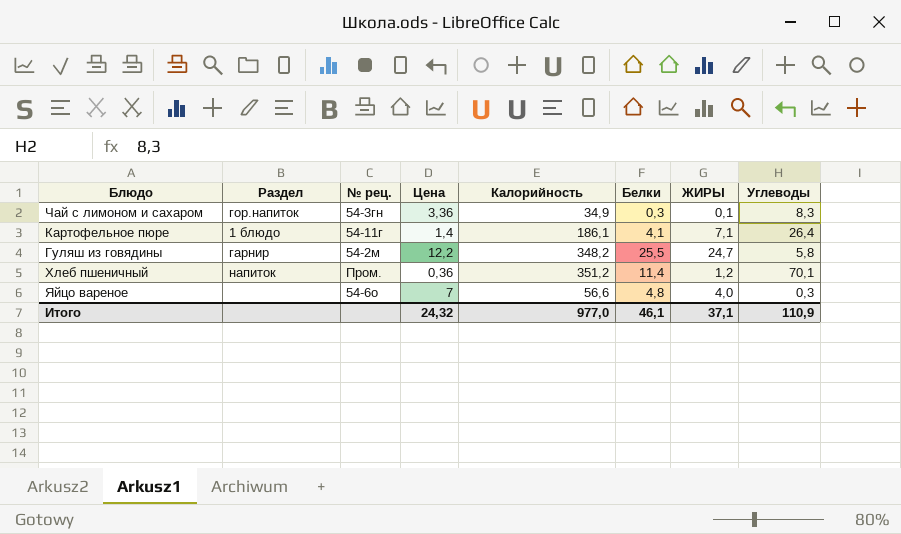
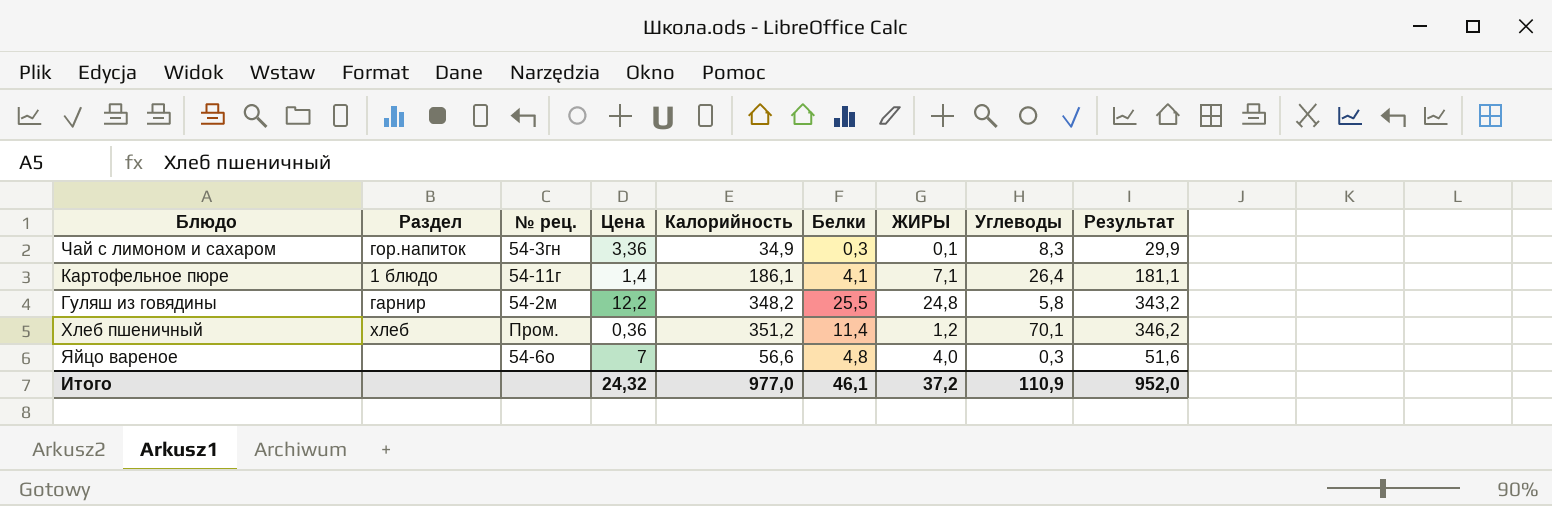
column Результат | formula: none -> [Калорийность] - 5
Гуляш из говядины | ЖИРЫ: 24,7 -> 24,8
Хлеб пшеничный | Раздел: напиток -> хлеб
Итого | ЖИРЫ: 37,1 -> 37,2

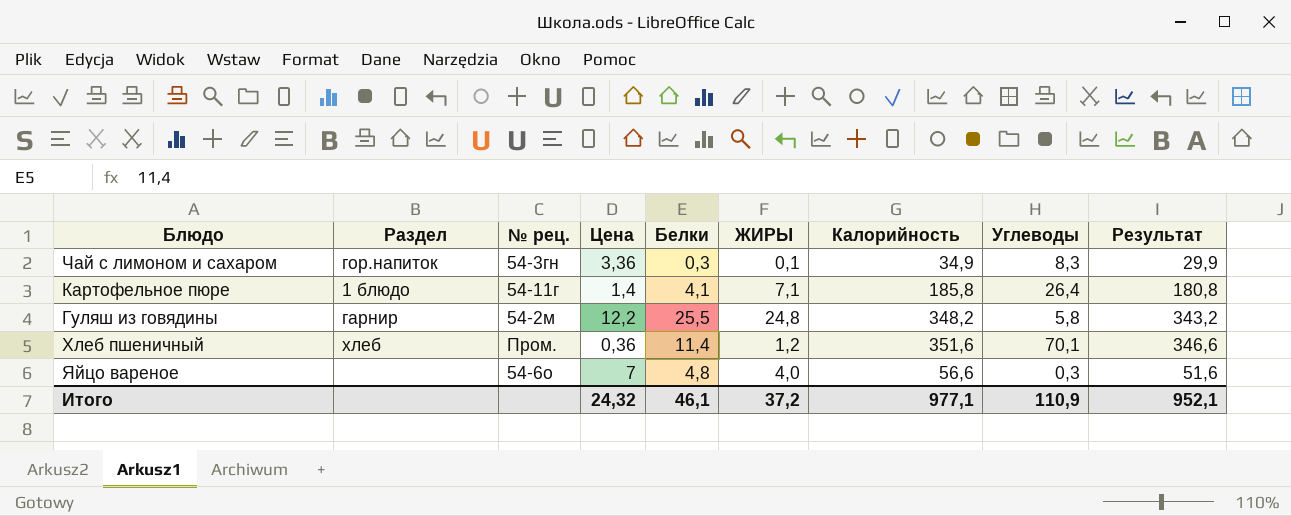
column Калорийность | position: 5 -> 7
Картофельное пюре | Калорийность: 186,1 -> 185,8
Картофельное пюре | Результат: 181,1 -> 180,8
Хлеб пшеничный | Калорийность: 351,2 -> 351,6
Хлеб пшеничный | Результат: 346,2 -> 346,6
Итого | Калорийность: 977,0 -> 977,1
Итого | Результат: 952,0 -> 952,1

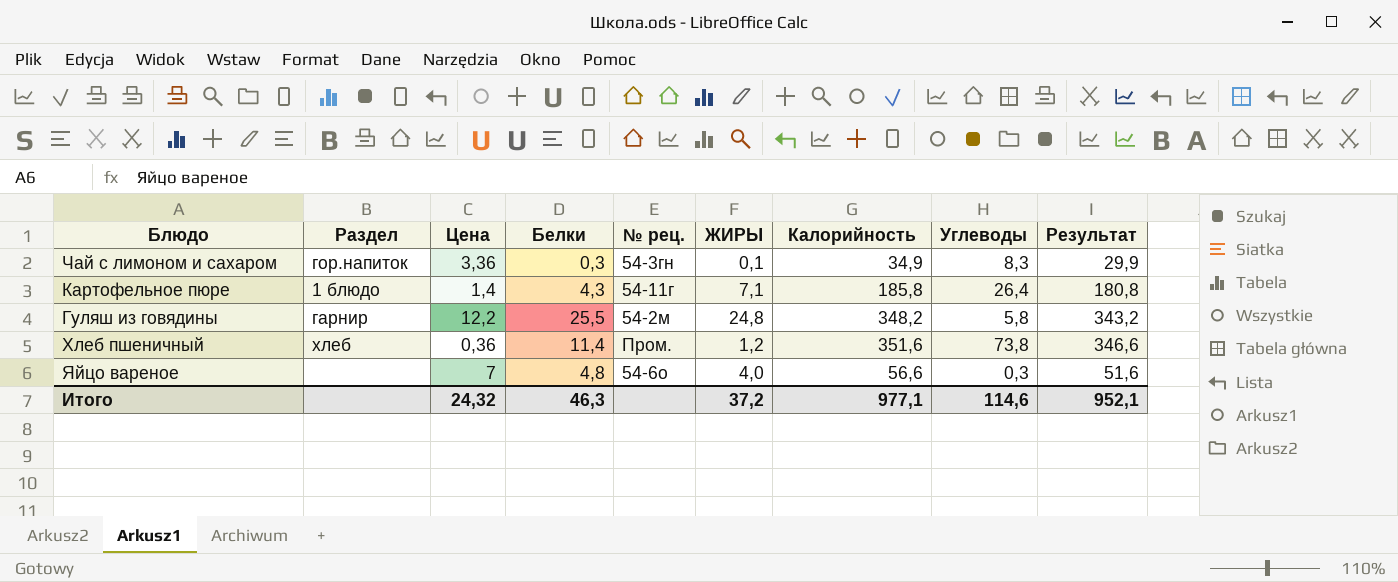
column № рец. | position: 3 -> 5
Картофельное пюре | Белки: 4,1 -> 4,3
Хлеб пшеничный | Углеводы: 70,1 -> 73,8
Итого | Белки: 46,1 -> 46,3
Итого | Углеводы: 110,9 -> 114,6

